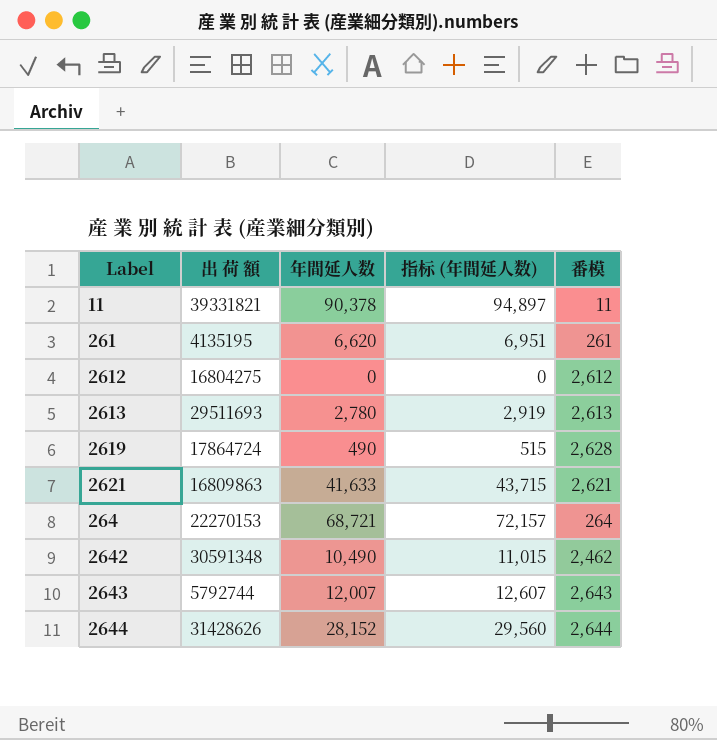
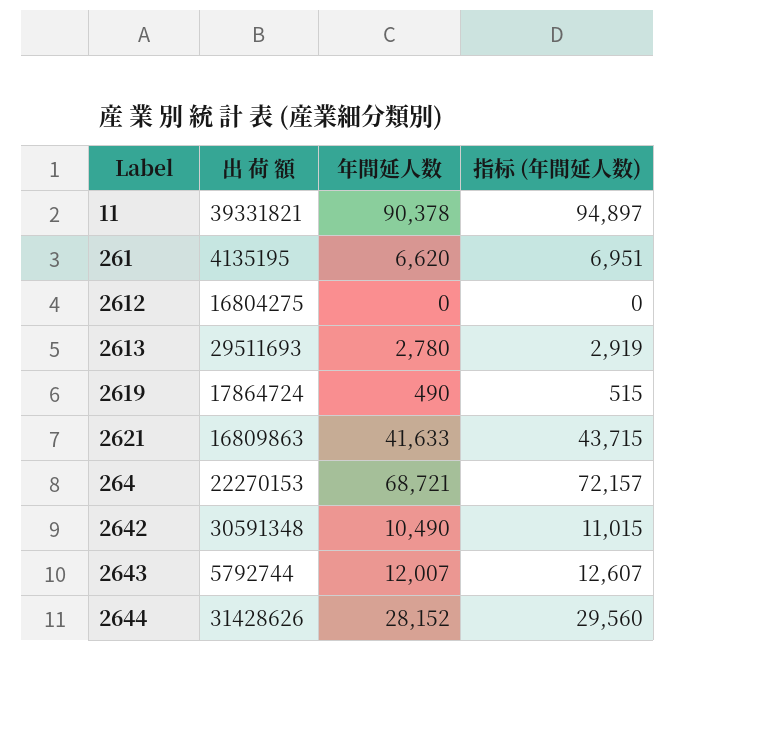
column 番模 | position: 5 -> none

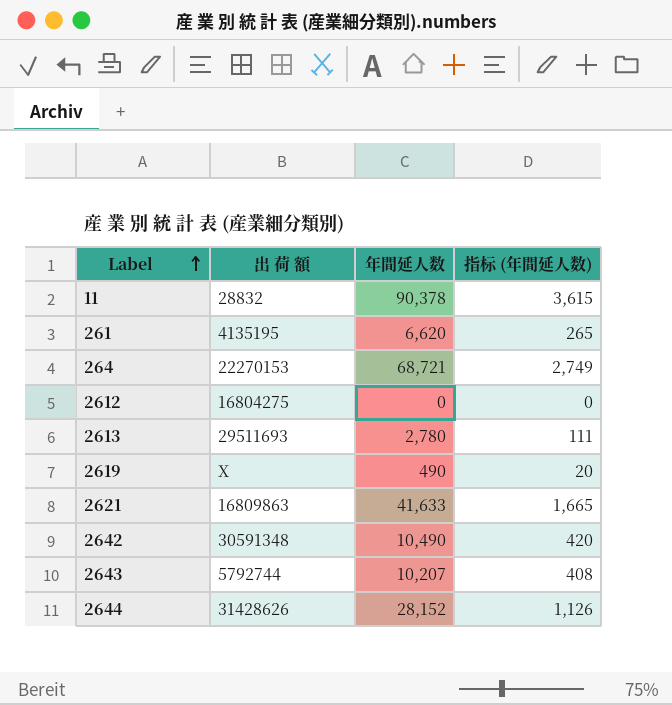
row order: none -> Label ascending
column 指标 (年間延人数) | formula: [年間延人数] * 1.05 -> [年間延人数] * 0.04
11 | 出 荷 額: 39331821 -> 28832
2619 | 出 荷 額: 17864724 -> X
2643 | 年間延人数: 12,007 -> 10,207

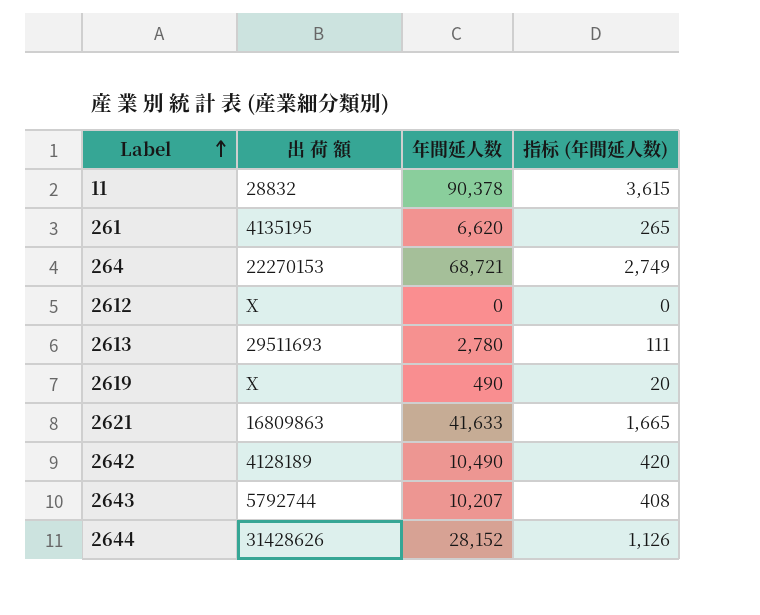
2612 | 出 荷 額: 16804275 -> X
2642 | 出 荷 額: 30591348 -> 4128189

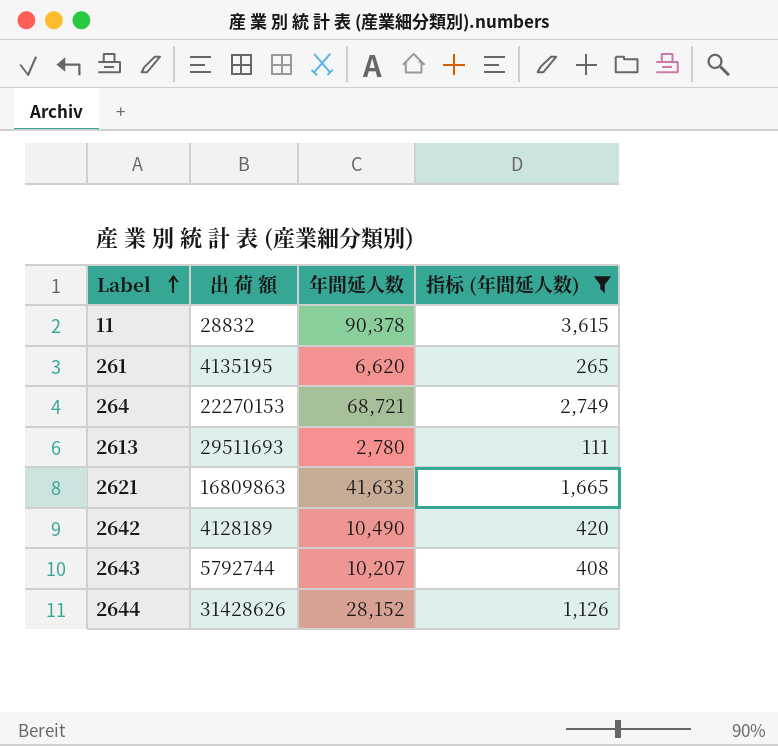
filter: none -> 指标 (年間延人数) >= 111

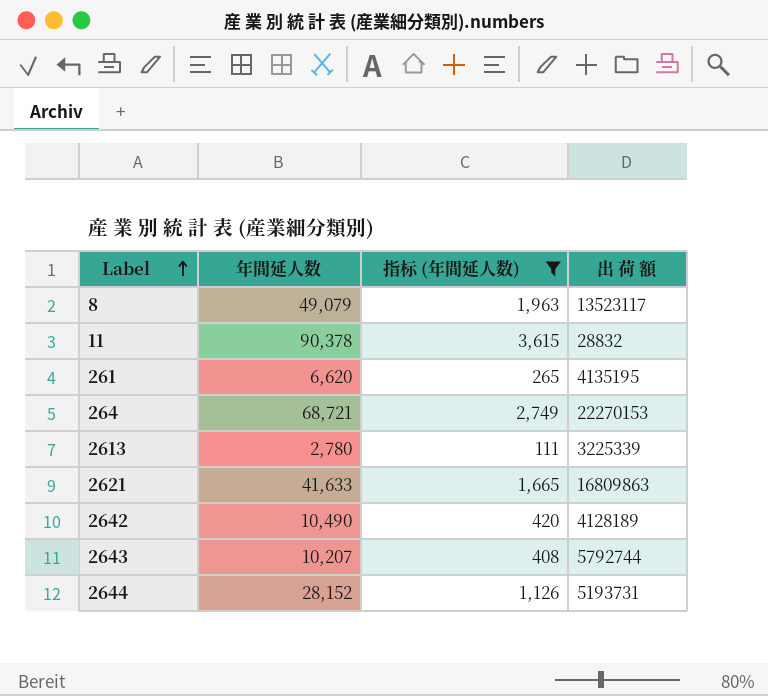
column 出 荷 額 | position: 2 -> 4
row 8: none -> 49,079 | 1,963 | 13523117
2613 | 出 荷 額: 29511693 -> 3225339
2644 | 出 荷 額: 31428626 -> 5193731

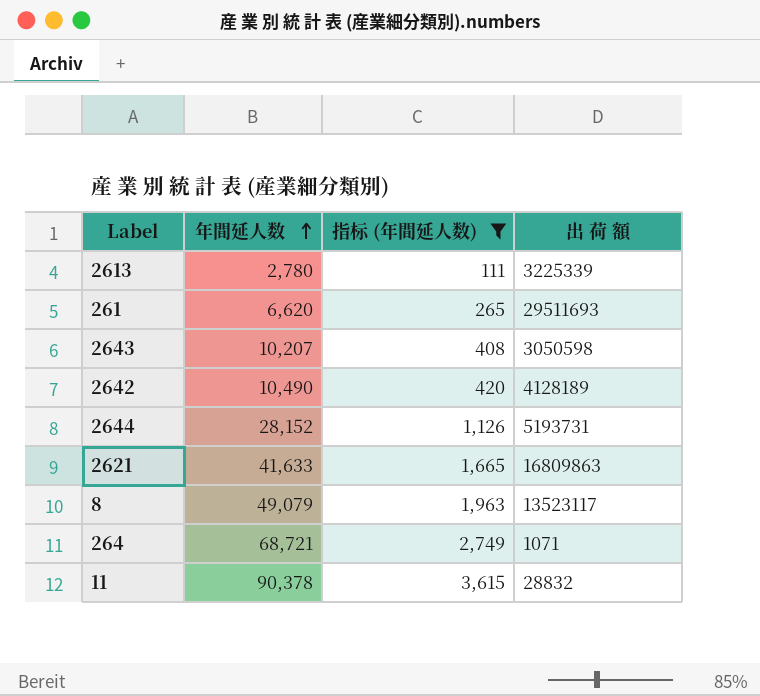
row order: Label ascending -> 年間延人数 ascending
261 | 出 荷 額: 4135195 -> 29511693
2643 | 出 荷 額: 5792744 -> 3050598
264 | 出 荷 額: 22270153 -> 1071

